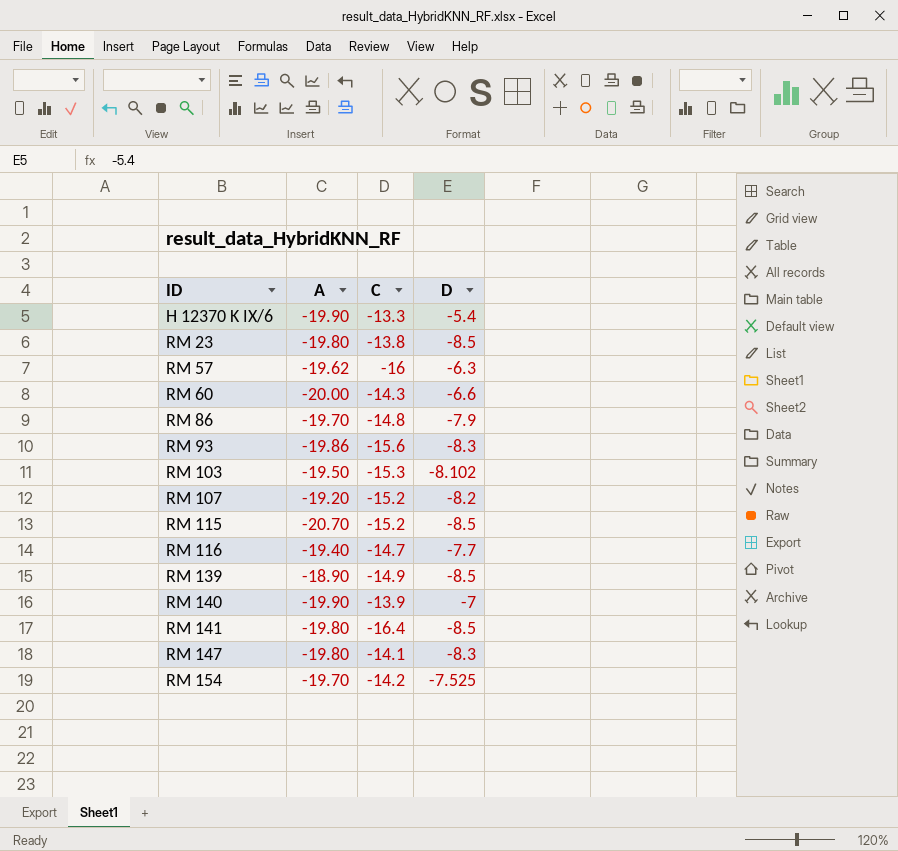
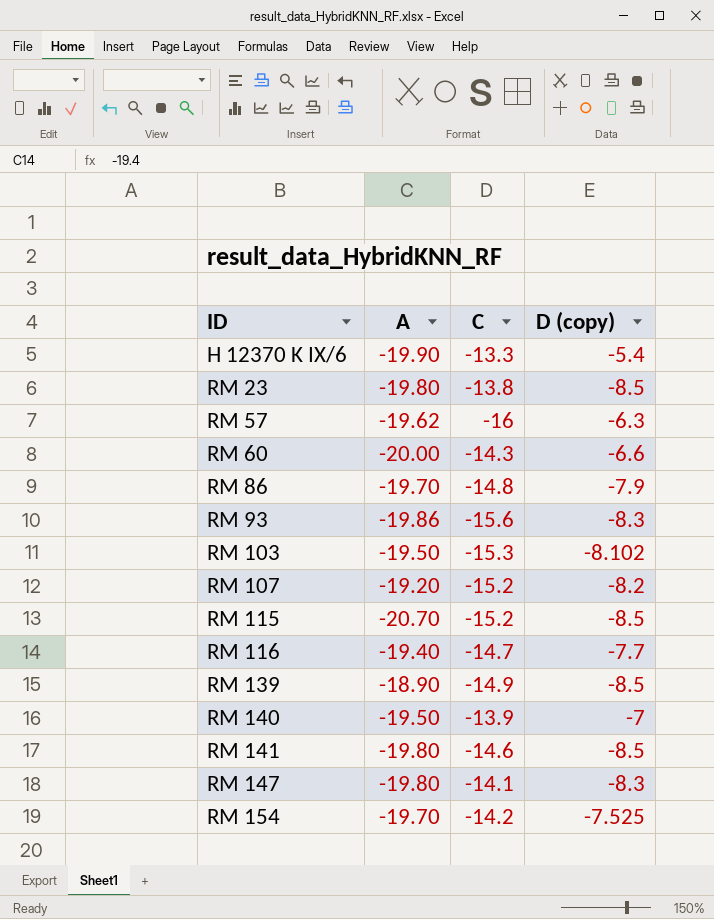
column name: D -> D (copy)
RM 140 | A: -19.90 -> -19.50
RM 141 | C: -16.4 -> -14.6

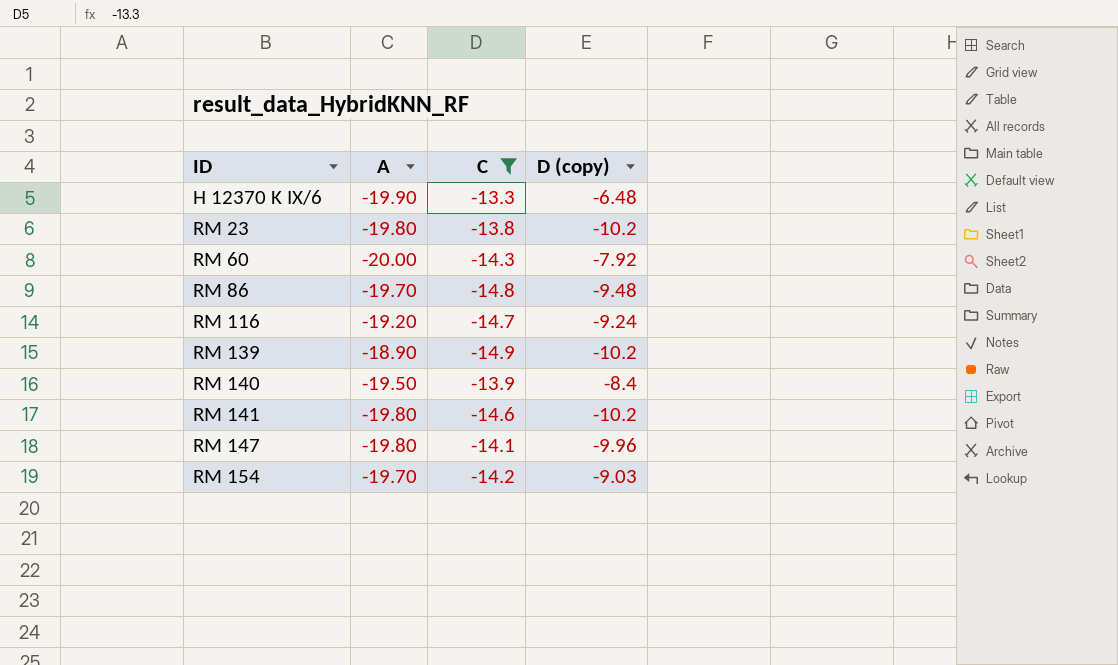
filter: none -> C >= -14.9
H 12370 K IX/6 | D (copy): -5.4 -> -6.48
RM 23 | D (copy): -8.5 -> -10.2
RM 60 | D (copy): -6.6 -> -7.92
RM 86 | D (copy): -7.9 -> -9.48
RM 116 | A: -19.40 -> -19.20
RM 116 | D (copy): -7.7 -> -9.24
RM 139 | D (copy): -8.5 -> -10.2
RM 140 | D (copy): -7 -> -8.4
RM 141 | D (copy): -8.5 -> -10.2
RM 147 | D (copy): -8.3 -> -9.96
RM 154 | D (copy): -7.525 -> -9.03

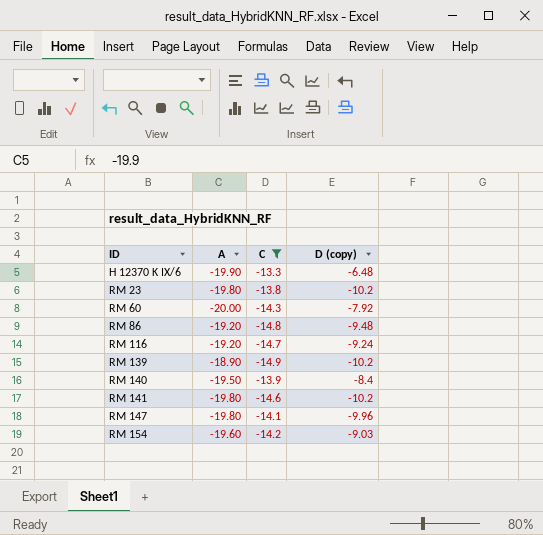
RM 86 | A: -19.70 -> -19.20
RM 154 | A: -19.70 -> -19.60

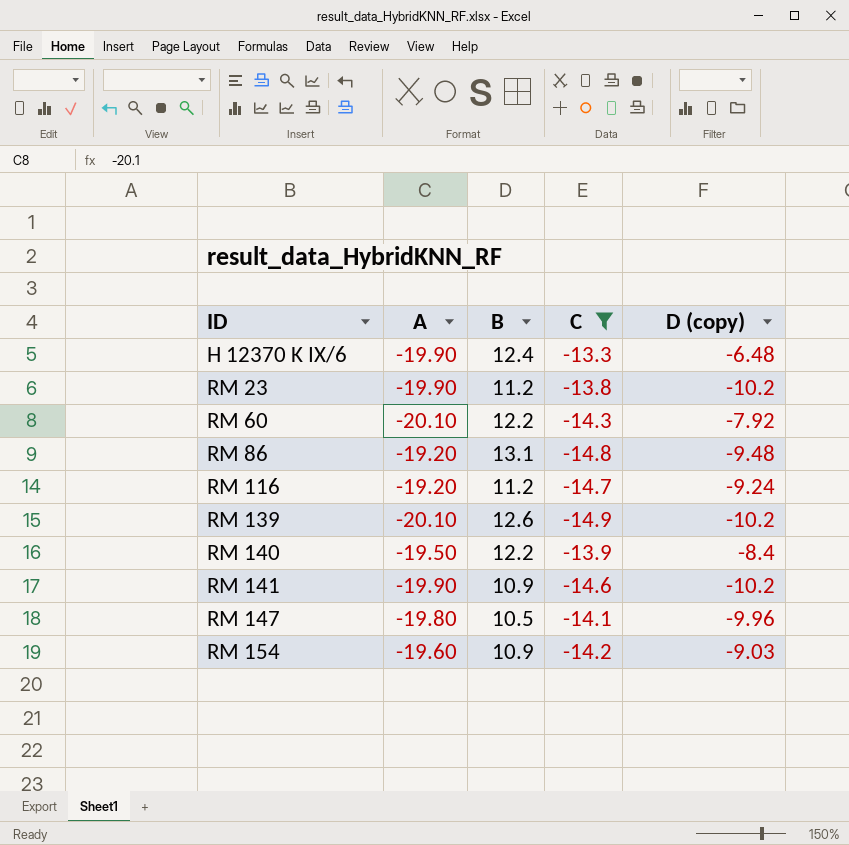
column B | position: none -> 3
RM 23 | A: -19.80 -> -19.90
RM 60 | A: -20.00 -> -20.10
RM 139 | A: -18.90 -> -20.10
RM 141 | A: -19.80 -> -19.90

